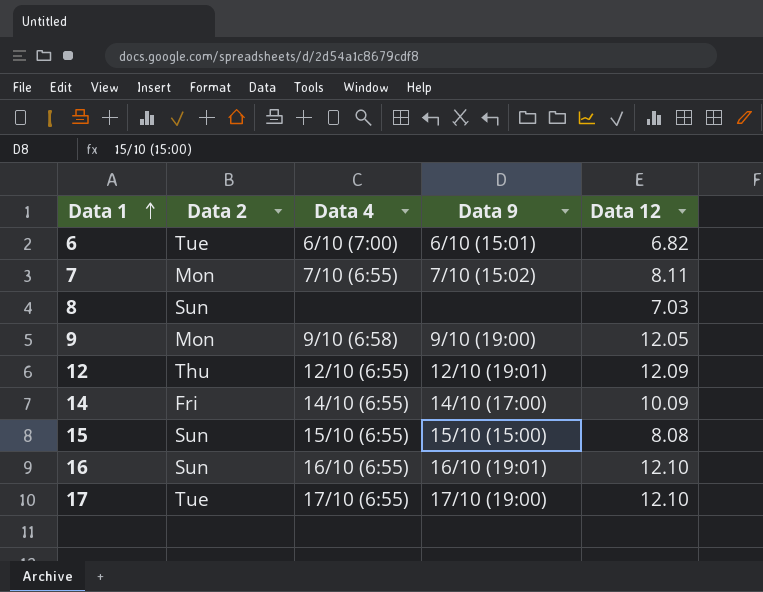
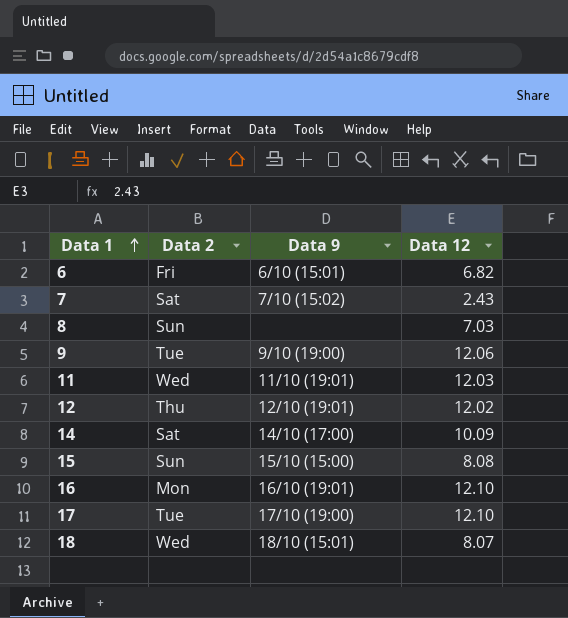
column Data 4 | position: 3 -> none
6 | Data 2: Tue -> Fri
7 | Data 2: Mon -> Sat
7 | Data 12: 8.11 -> 2.43
9 | Data 2: Mon -> Tue
9 | Data 12: 12.05 -> 12.06
row 11: none -> Wed | 11/10 (19:01) | 12.03
12 | Data 12: 12.09 -> 12.02
14 | Data 2: Fri -> Sat
16 | Data 2: Sun -> Mon
row 18: none -> Wed | 18/10 (15:01) | 8.07

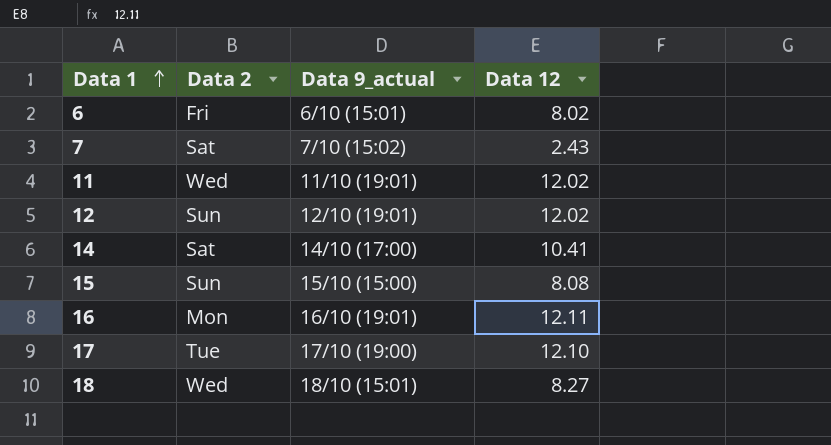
column name: Data 9 -> Data 9_actual
row 8: Sun | none | 7.03 -> none
row 9: Tue | 9/10 (19:00) | 12.06 -> none
6 | Data 12: 6.82 -> 8.02
11 | Data 12: 12.03 -> 12.02
12 | Data 2: Thu -> Sun
14 | Data 12: 10.09 -> 10.41
16 | Data 12: 12.10 -> 12.11
18 | Data 12: 8.07 -> 8.27

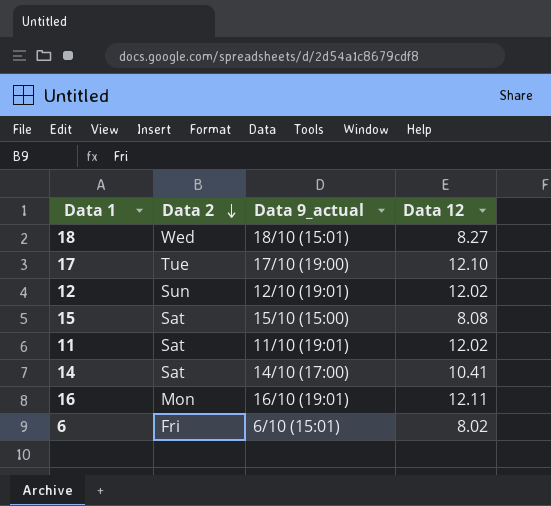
row order: Data 1 ascending -> Data 2 descending
row 7: Sat | 7/10 (15:02) | 2.43 -> none
15 | Data 2: Sun -> Sat
11 | Data 2: Wed -> Sat

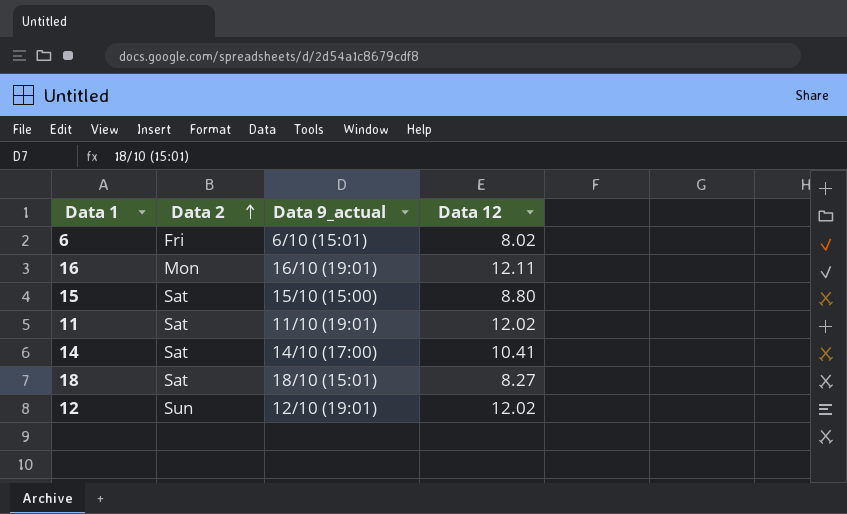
row order: Data 2 descending -> Data 2 ascending
row 17: Tue | 17/10 (19:00) | 12.10 -> none
15 | Data 12: 8.08 -> 8.80
18 | Data 2: Wed -> Sat

